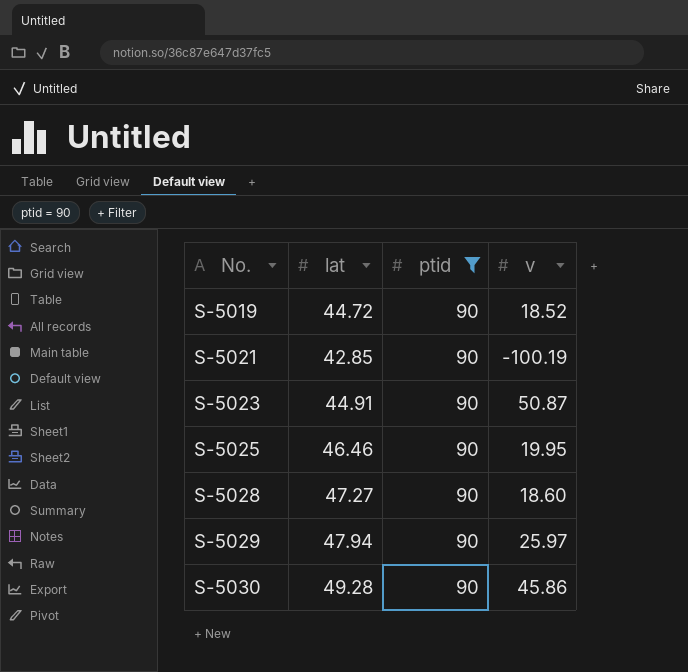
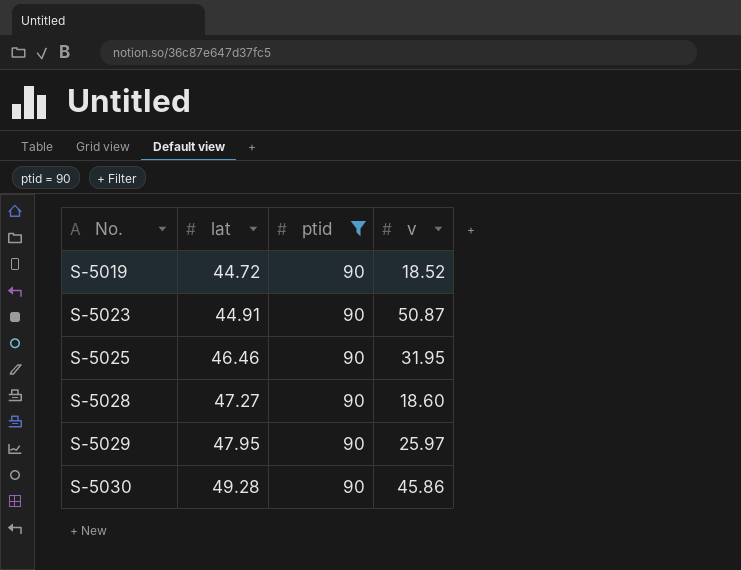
row S-5021: 42.85 | 90 | -100.19 -> none
S-5025 | v: 19.95 -> 31.95
S-5029 | lat: 47.94 -> 47.95

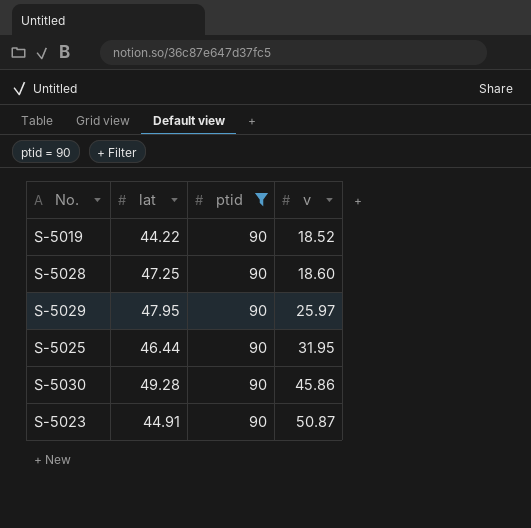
row order: No. ascending -> v ascending
S-5019 | lat: 44.72 -> 44.22
S-5028 | lat: 47.27 -> 47.25
S-5025 | lat: 46.46 -> 46.44

